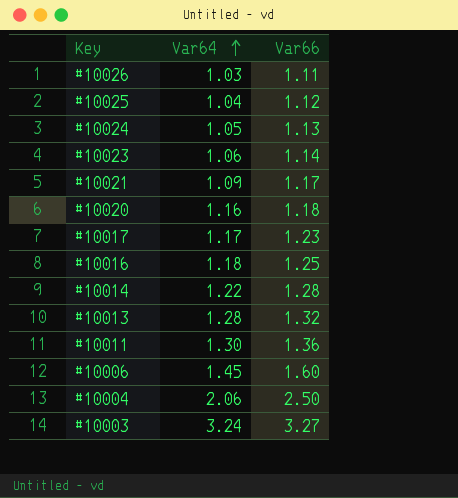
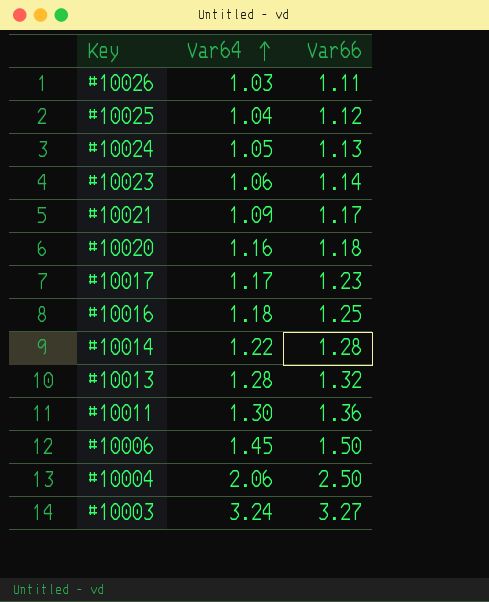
#10006 | Var66: 1.60 -> 1.50

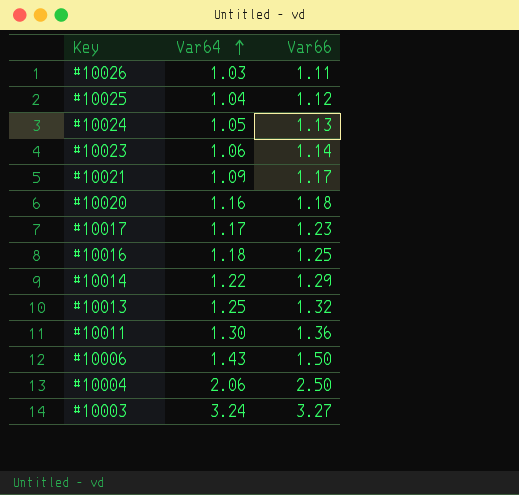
#10014 | Var66: 1.28 -> 1.29
#10013 | Var64: 1.28 -> 1.25
#10006 | Var64: 1.45 -> 1.43

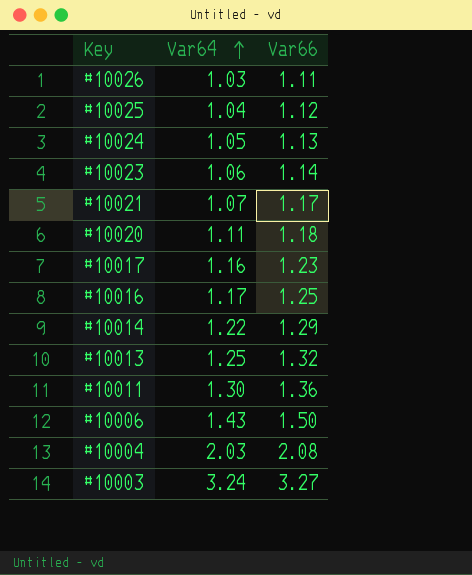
#10021 | Var64: 1.09 -> 1.07
#10020 | Var64: 1.16 -> 1.11
#10017 | Var64: 1.17 -> 1.16
#10016 | Var64: 1.18 -> 1.17
#10004 | Var64: 2.06 -> 2.03
#10004 | Var66: 2.50 -> 2.08

